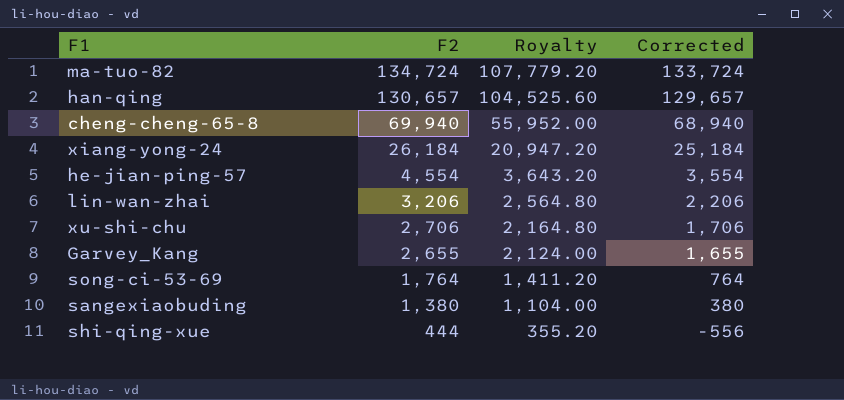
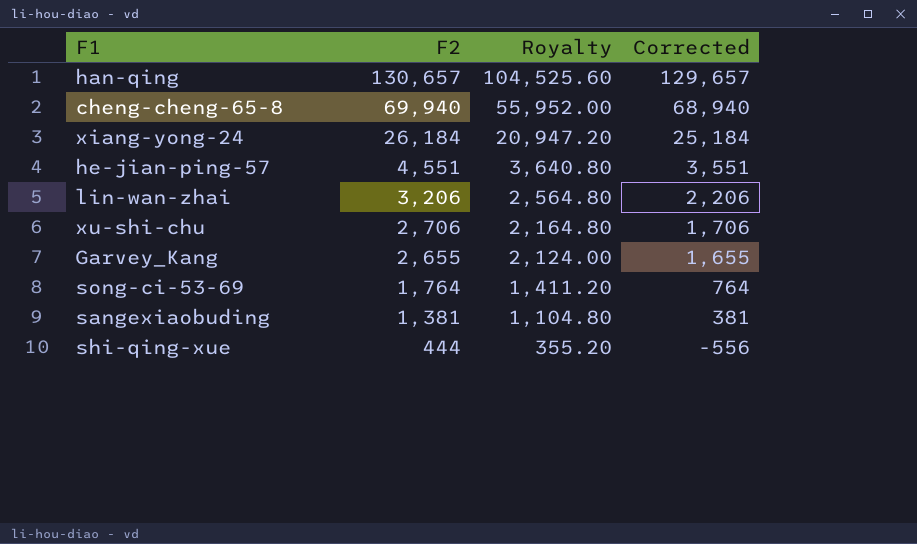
row ma-tuo-82: 134,724 | 107,779.20 | 133,724 -> none
he-jian-ping-57 | F2: 4,554 -> 4,551
he-jian-ping-57 | Royalty: 3,643.20 -> 3,640.80
he-jian-ping-57 | Corrected: 3,554 -> 3,551
sangexiaobuding | F2: 1,380 -> 1,381
sangexiaobuding | Royalty: 1,104.00 -> 1,104.80
sangexiaobuding | Corrected: 380 -> 381

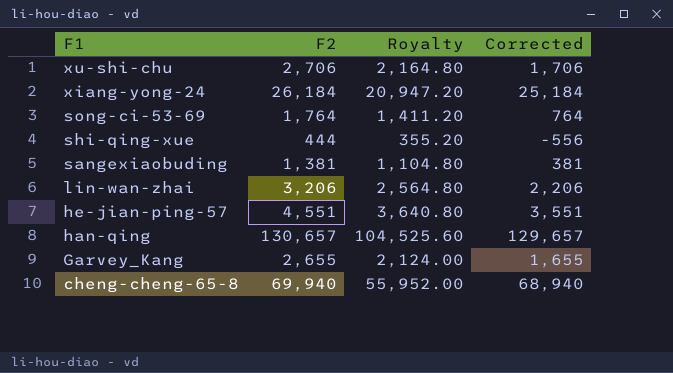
row order: F2 descending -> F1 descending

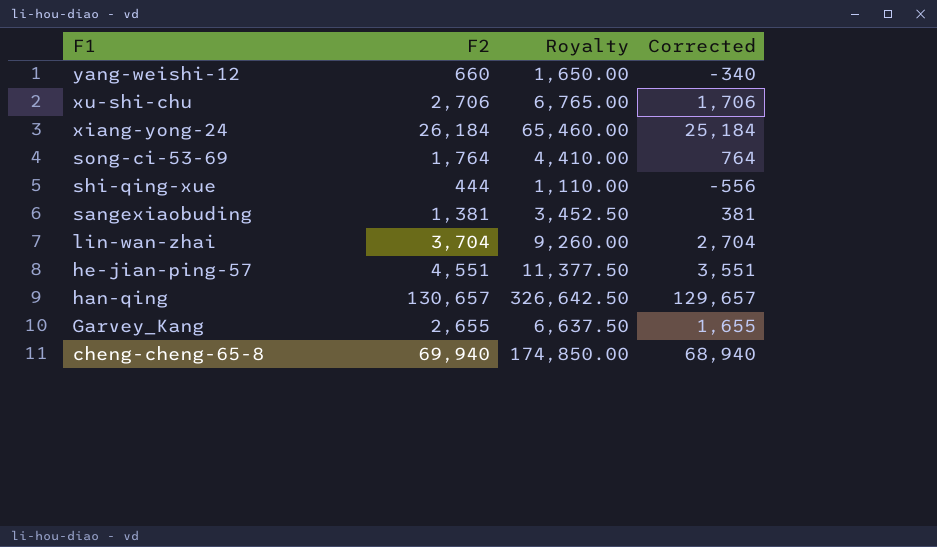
column Royalty | formula: [F2] * 0.8 -> [F2] * 2.5
row yang-weishi-12: none -> 660 | 1,650.00 | -340
lin-wan-zhai | F2: 3,206 -> 3,704
lin-wan-zhai | Corrected: 2,206 -> 2,704

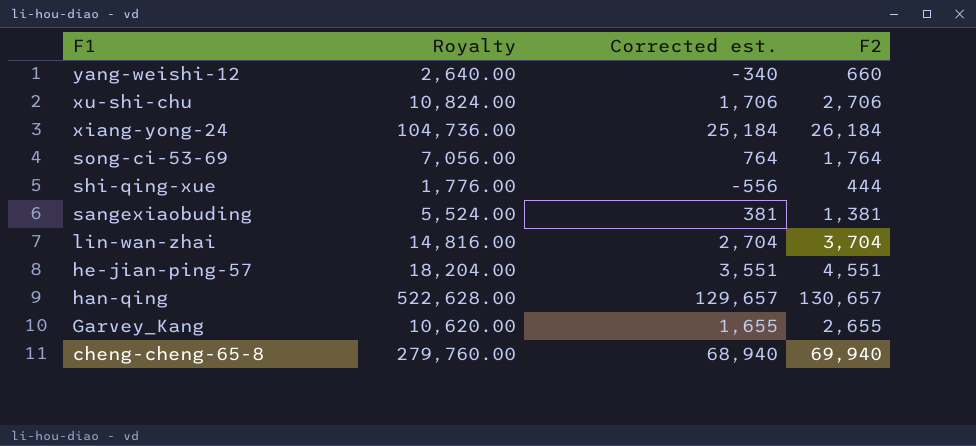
column Royalty | formula: [F2] * 2.5 -> [F2] * 4
column name: Corrected -> Corrected est.
column F2 | position: 2 -> 4

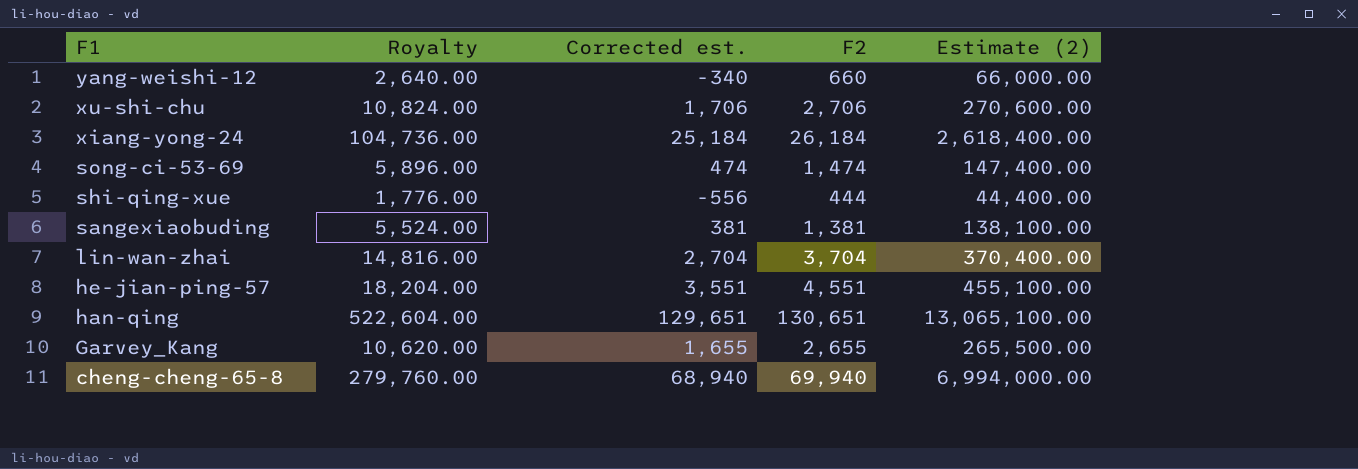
column Estimate (2) | formula: none -> [F2] * 100
song-ci-53-69 | Royalty: 7,056.00 -> 5,896.00
song-ci-53-69 | Corrected est.: 764 -> 474
song-ci-53-69 | F2: 1,764 -> 1,474
han-qing | Royalty: 522,628.00 -> 522,604.00
han-qing | Corrected est.: 129,657 -> 129,651
han-qing | F2: 130,657 -> 130,651

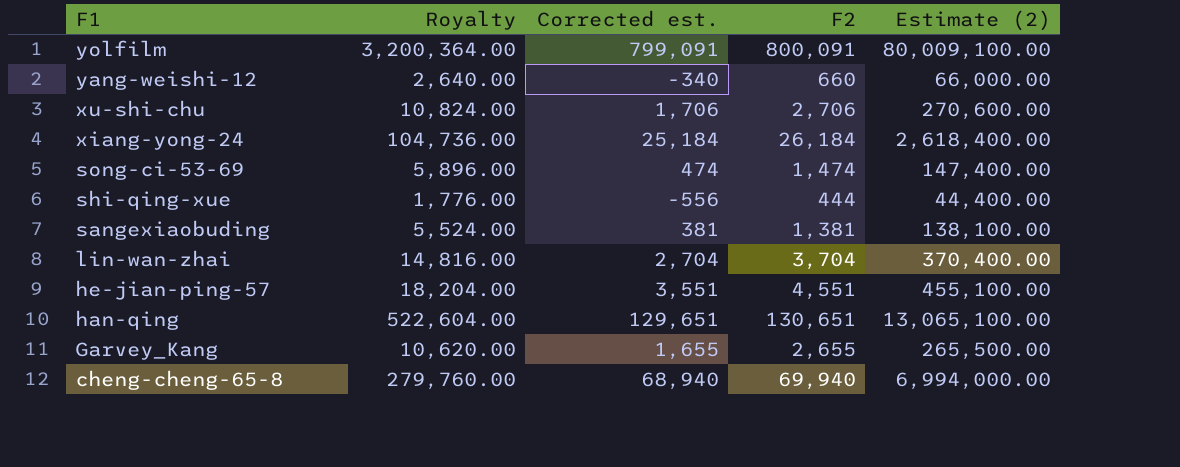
row yolfilm: none -> 3,200,364.00 | 799,091 | 800,091 | 80,009,100.00

